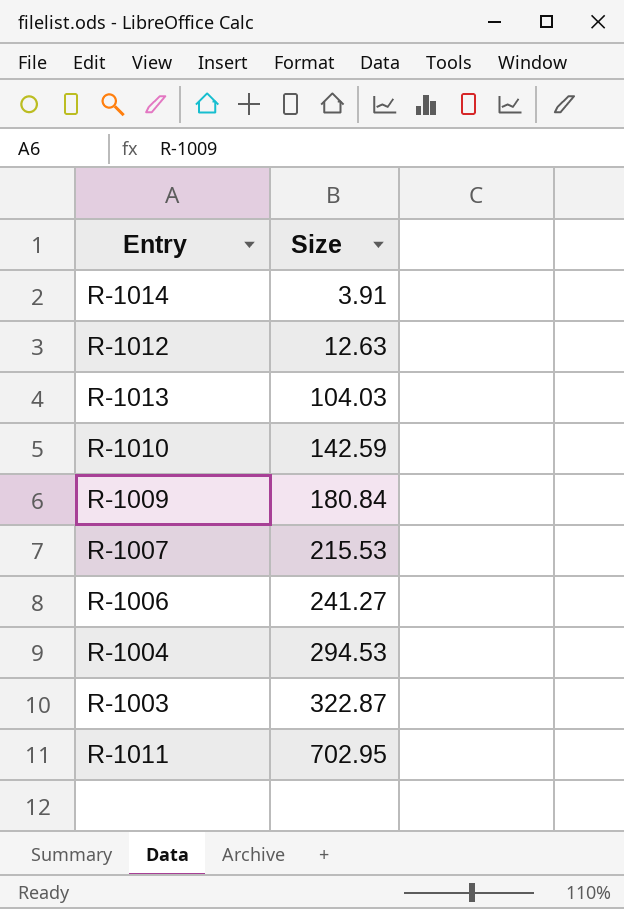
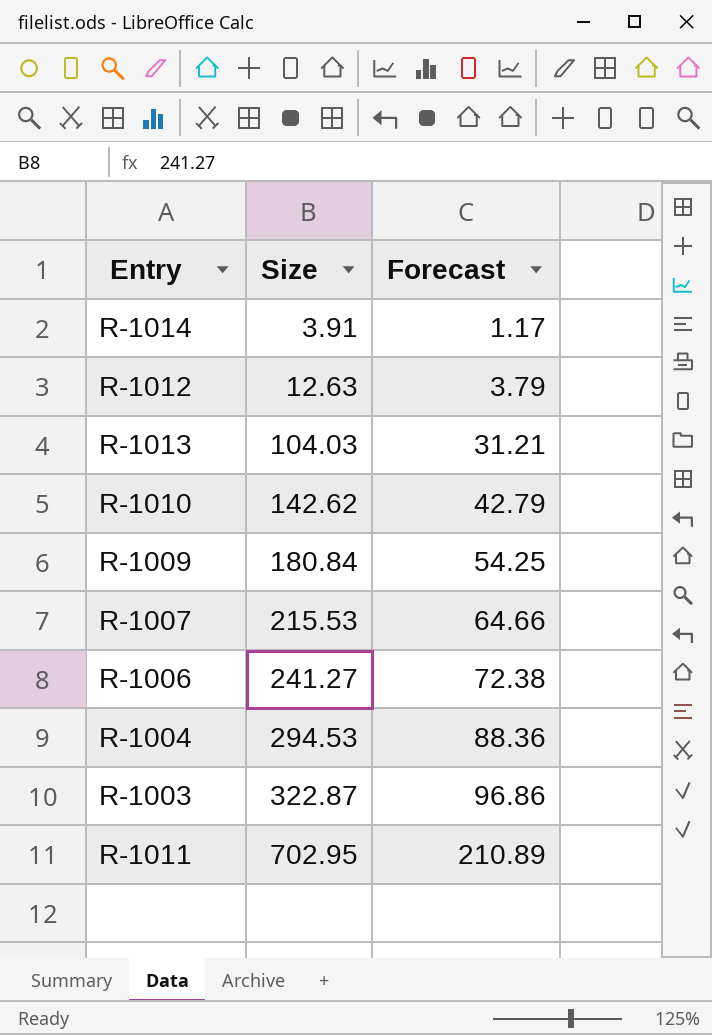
column Forecast | formula: none -> [Size] * 0.3
R-1010 | Size: 142.59 -> 142.62

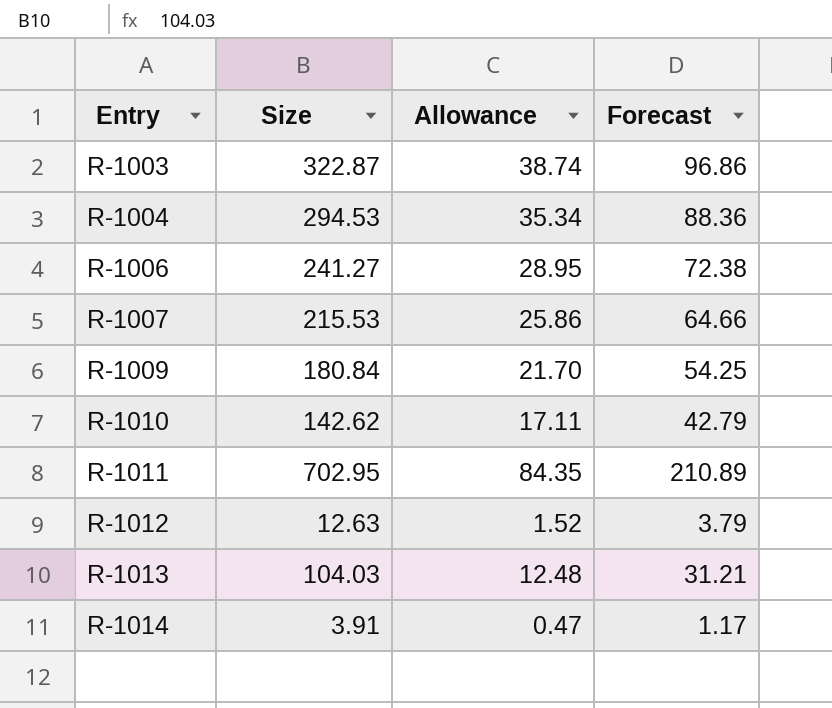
row order: Size ascending -> Entry ascending
column Allowance | formula: none -> [Size] * 0.12

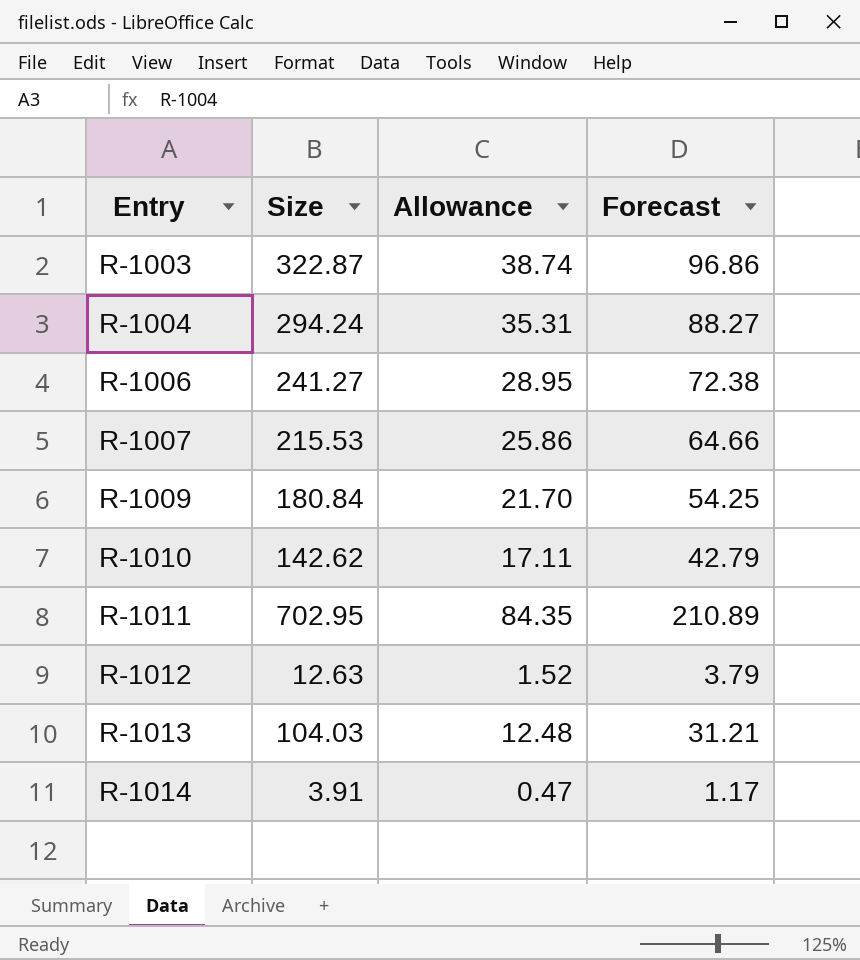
R-1004 | Size: 294.53 -> 294.24
R-1004 | Allowance: 35.34 -> 35.31
R-1004 | Forecast: 88.36 -> 88.27

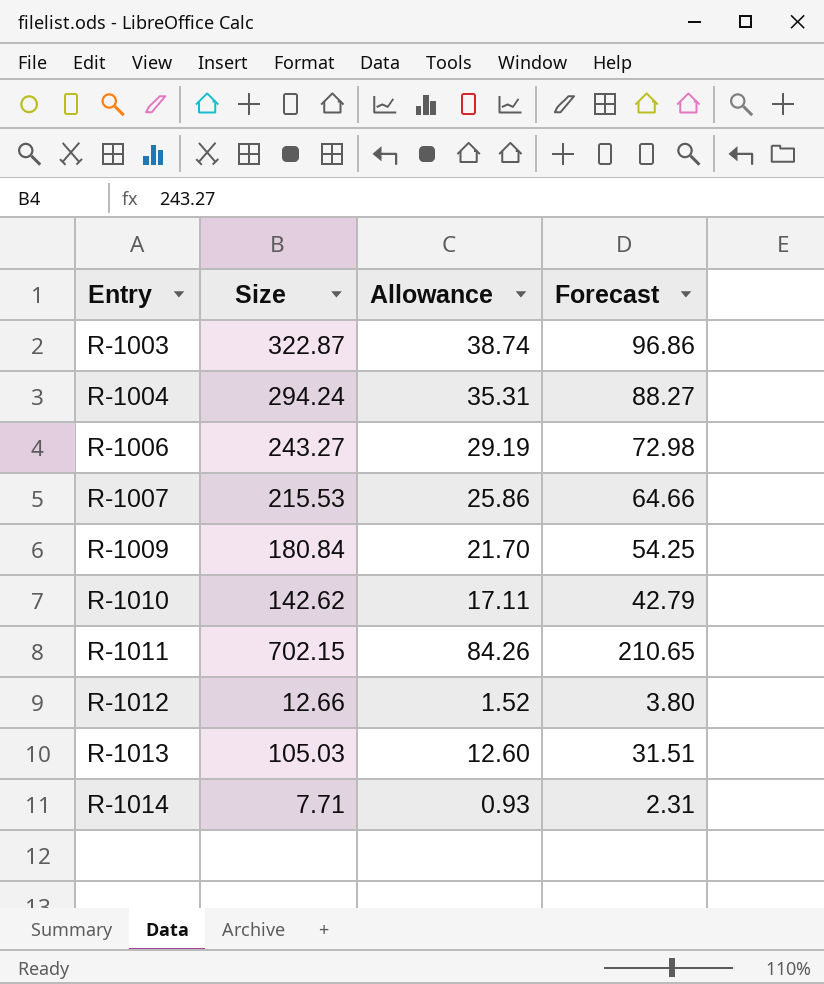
R-1006 | Size: 241.27 -> 243.27
R-1006 | Allowance: 28.95 -> 29.19
R-1006 | Forecast: 72.38 -> 72.98
R-1011 | Size: 702.95 -> 702.15
R-1011 | Allowance: 84.35 -> 84.26
R-1011 | Forecast: 210.89 -> 210.65
R-1012 | Size: 12.63 -> 12.66
R-1012 | Forecast: 3.79 -> 3.80
R-1013 | Size: 104.03 -> 105.03
R-1013 | Allowance: 12.48 -> 12.60
R-1013 | Forecast: 31.21 -> 31.51
R-1014 | Size: 3.91 -> 7.71
R-1014 | Allowance: 0.47 -> 0.93
R-1014 | Forecast: 1.17 -> 2.31

